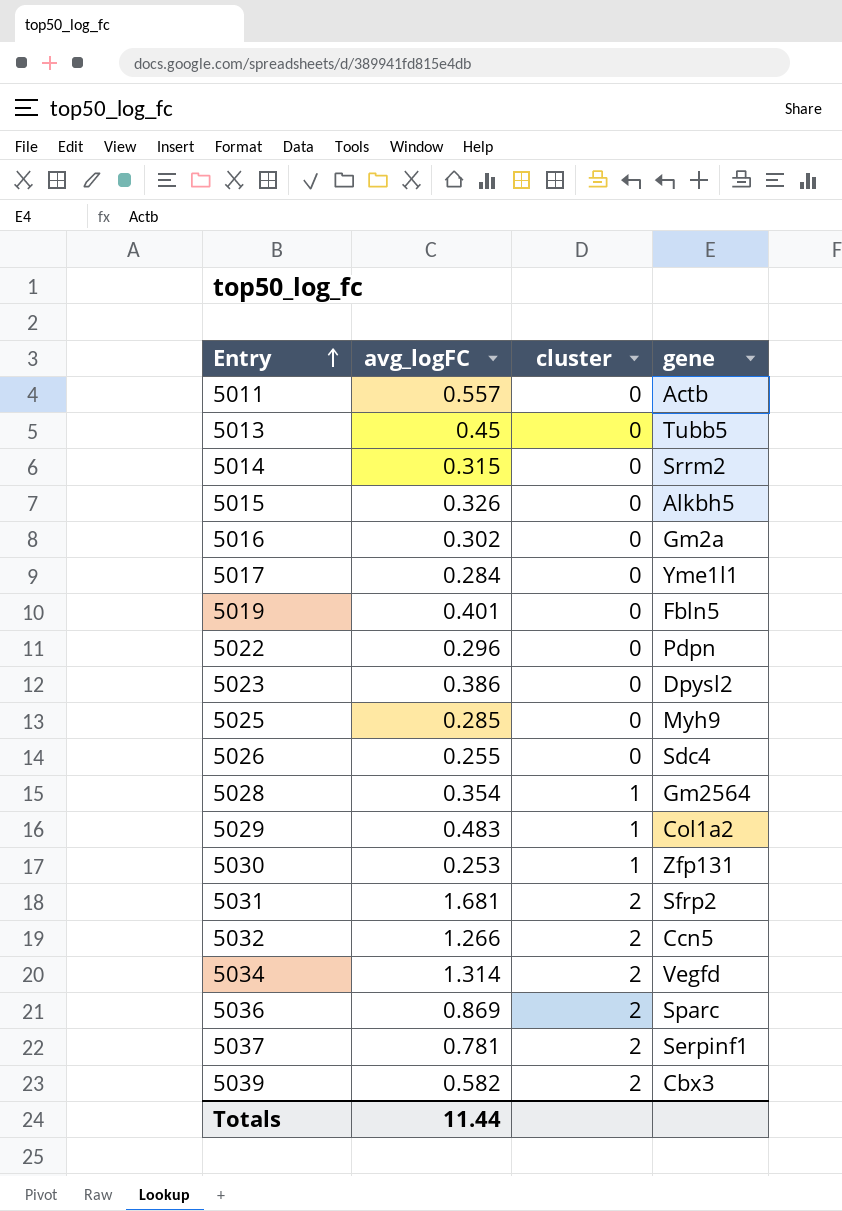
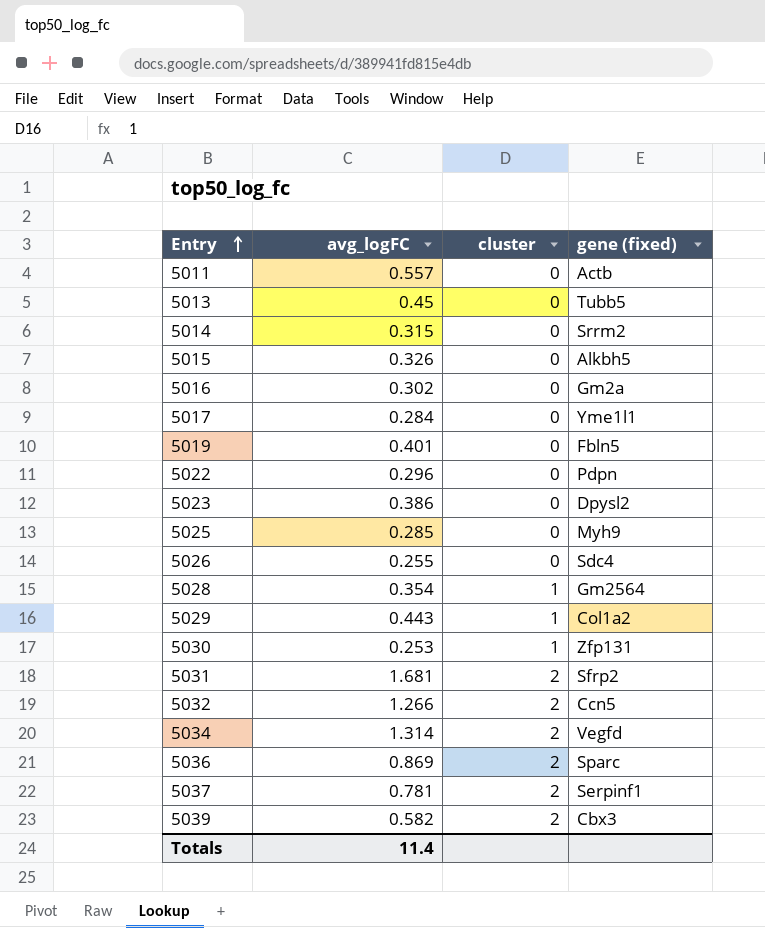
column name: gene -> gene (fixed)
5029 | avg_logFC: 0.483 -> 0.443
Totals | avg_logFC: 11.44 -> 11.4

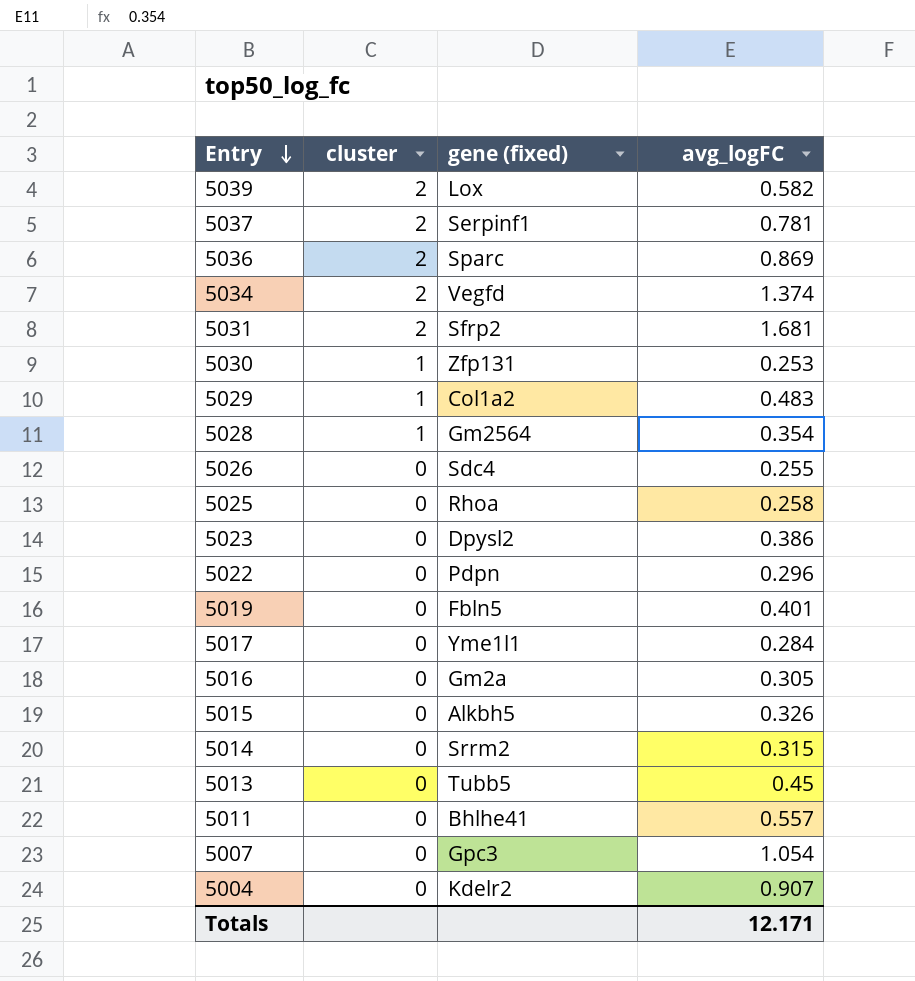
row order: Entry ascending -> Entry descending
column avg_logFC | position: 2 -> 4
row 5032: 1.266 | 2 | Ccn5 -> none
5039 | gene (fixed): Cbx3 -> Lox
5034 | avg_logFC: 1.314 -> 1.374
5029 | avg_logFC: 0.443 -> 0.483
5025 | gene (fixed): Myh9 -> Rhoa
5025 | avg_logFC: 0.285 -> 0.258
5016 | avg_logFC: 0.302 -> 0.305
5011 | gene (fixed): Actb -> Bhlhe41
row 5007: none -> 0 | Gpc3 | 1.054
row 5004: none -> 0 | Kdelr2 | 0.907
Totals | avg_logFC: 11.4 -> 12.171

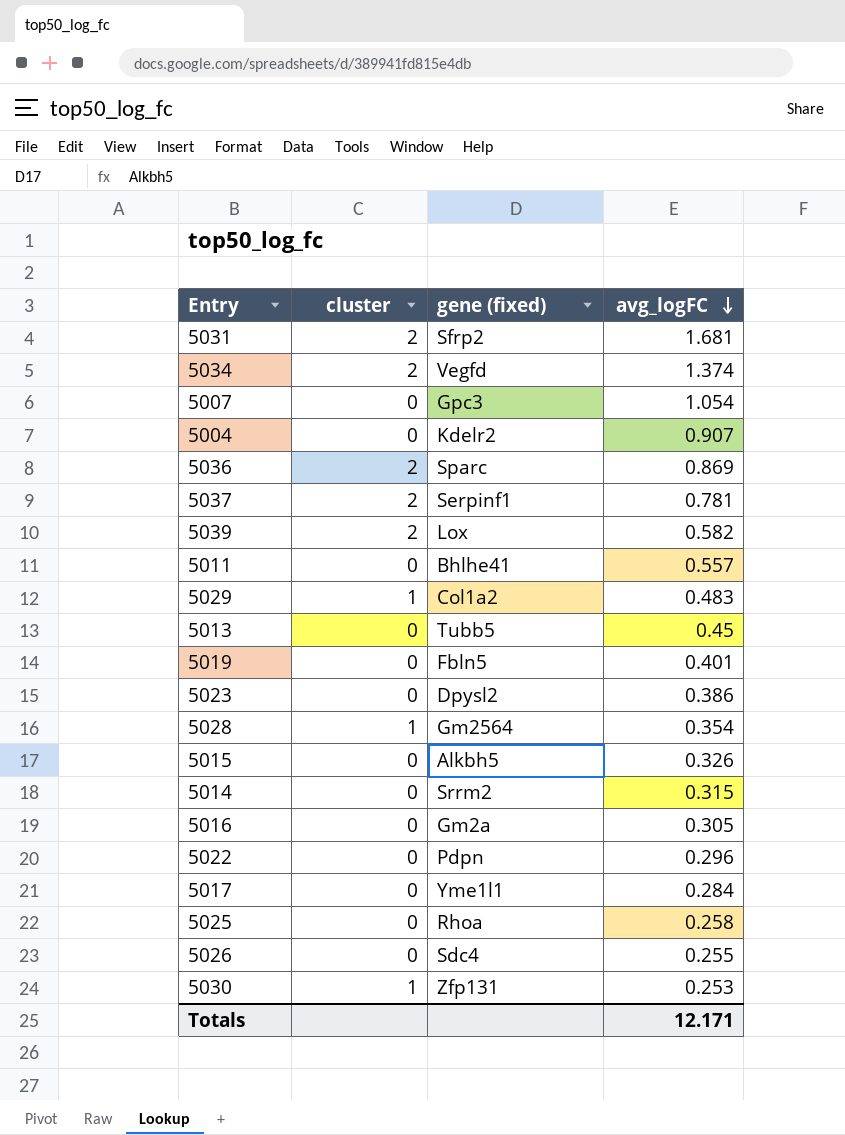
row order: Entry descending -> avg_logFC descending

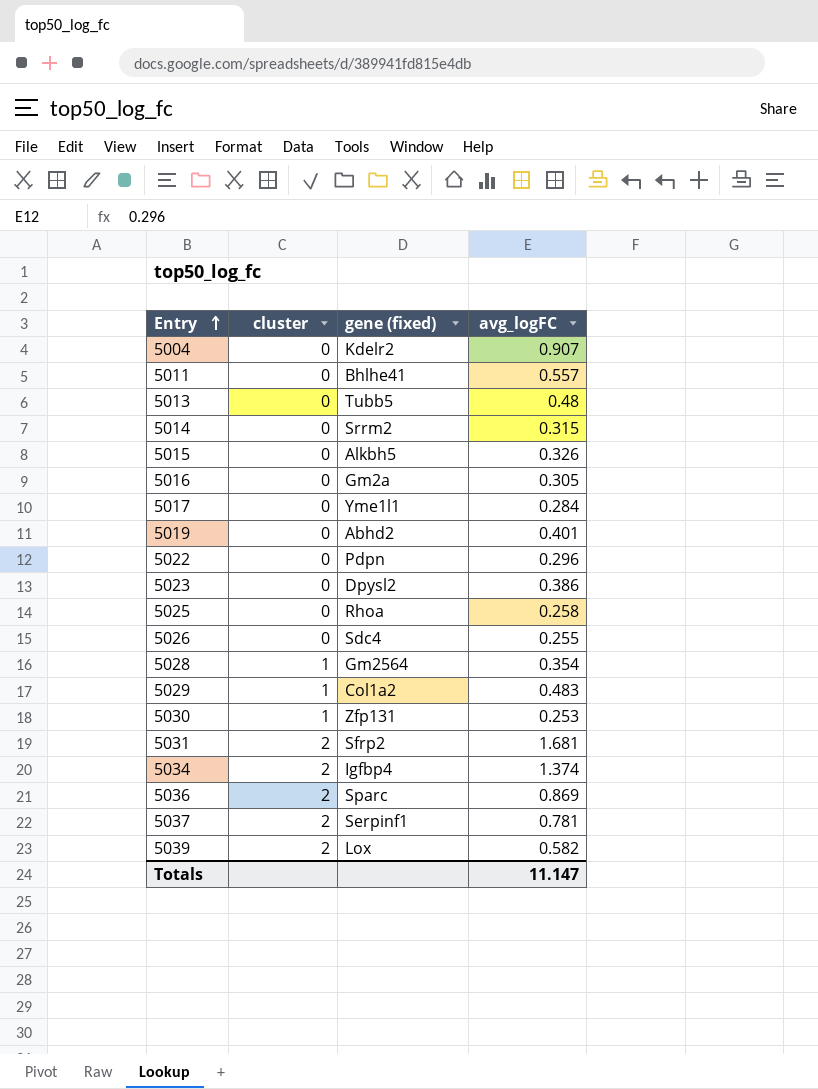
row order: avg_logFC descending -> Entry ascending
row 5007: 0 | Gpc3 | 1.054 -> none
5013 | avg_logFC: 0.45 -> 0.48
5019 | gene (fixed): Fbln5 -> Abhd2
5034 | gene (fixed): Vegfd -> Igfbp4
Totals | avg_logFC: 12.171 -> 11.147

